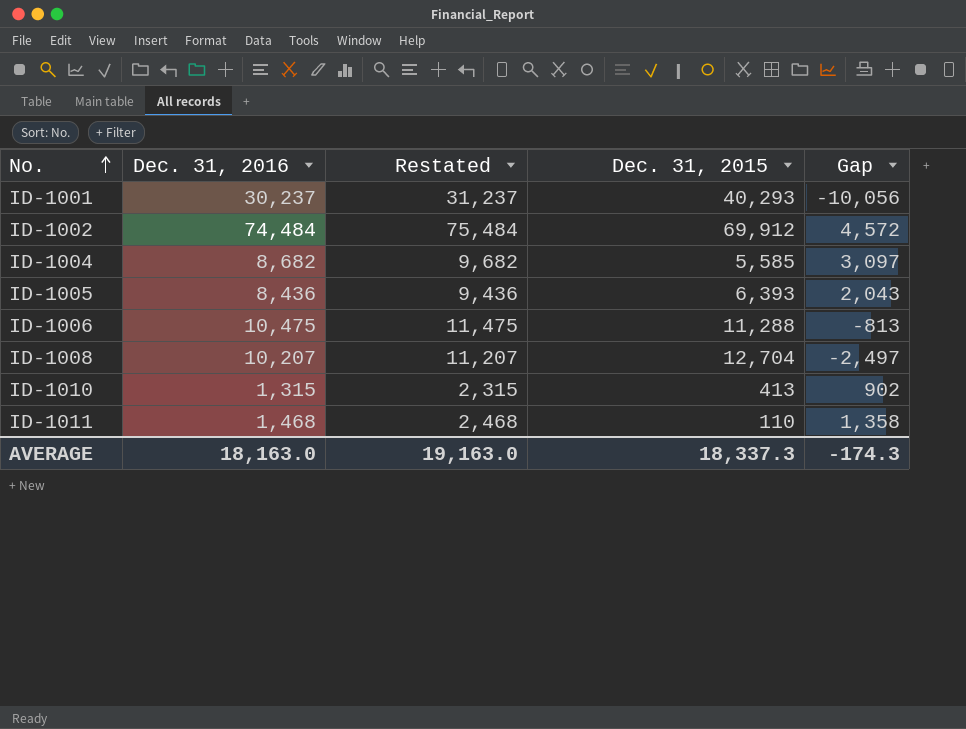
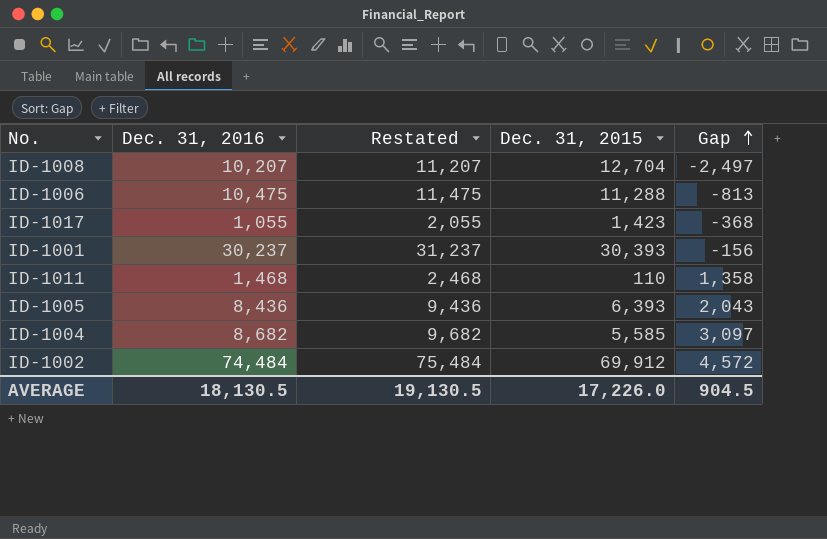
row order: No. ascending -> Gap ascending
row ID-1010: 1,315 | 2,315 | 413 | 902 -> none
row ID-1017: none -> 1,055 | 2,055 | 1,423 | -368
ID-1001 | Dec. 31, 2015: 40,293 -> 30,393
ID-1001 | Gap: -10,056 -> -156
AVERAGE | Dec. 31, 2016: 18,163.0 -> 18,130.5
AVERAGE | Restated: 19,163.0 -> 19,130.5
AVERAGE | Dec. 31, 2015: 18,337.3 -> 17,226.0
AVERAGE | Gap: -174.3 -> 904.5

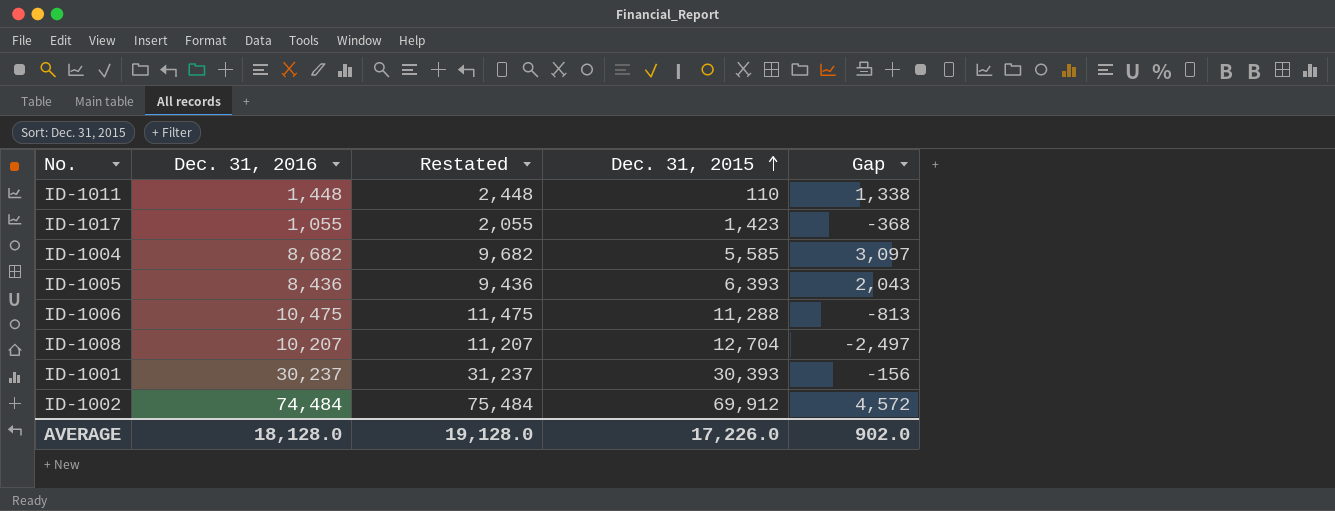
row order: Gap ascending -> Dec. 31, 2015 ascending
ID-1011 | Dec. 31, 2016: 1,468 -> 1,448
ID-1011 | Restated: 2,468 -> 2,448
ID-1011 | Gap: 1,358 -> 1,338
AVERAGE | Dec. 31, 2016: 18,130.5 -> 18,128.0
AVERAGE | Restated: 19,130.5 -> 19,128.0
AVERAGE | Gap: 904.5 -> 902.0

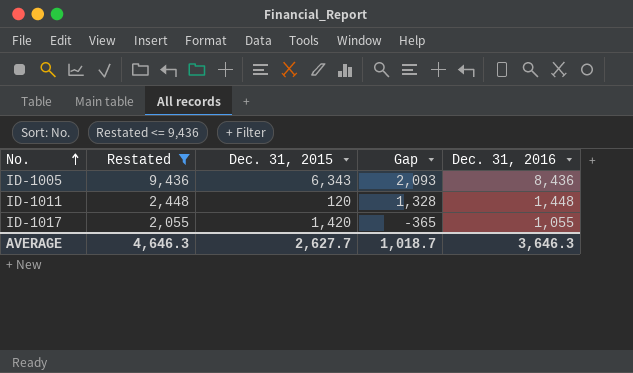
filter: none -> Restated <= 9,436
row order: Dec. 31, 2015 ascending -> No. ascending
column Dec. 31, 2016 | position: 2 -> 5
ID-1005 | Dec. 31, 2015: 6,393 -> 6,343
ID-1005 | Gap: 2,043 -> 2,093
ID-1011 | Dec. 31, 2015: 110 -> 120
ID-1011 | Gap: 1,338 -> 1,328
ID-1017 | Dec. 31, 2015: 1,423 -> 1,420
ID-1017 | Gap: -368 -> -365
AVERAGE | Restated: 19,128.0 -> 4,646.3
AVERAGE | Dec. 31, 2015: 17,226.0 -> 2,627.7
AVERAGE | Gap: 902.0 -> 1,018.7
AVERAGE | Dec. 31, 2016: 18,128.0 -> 3,646.3

